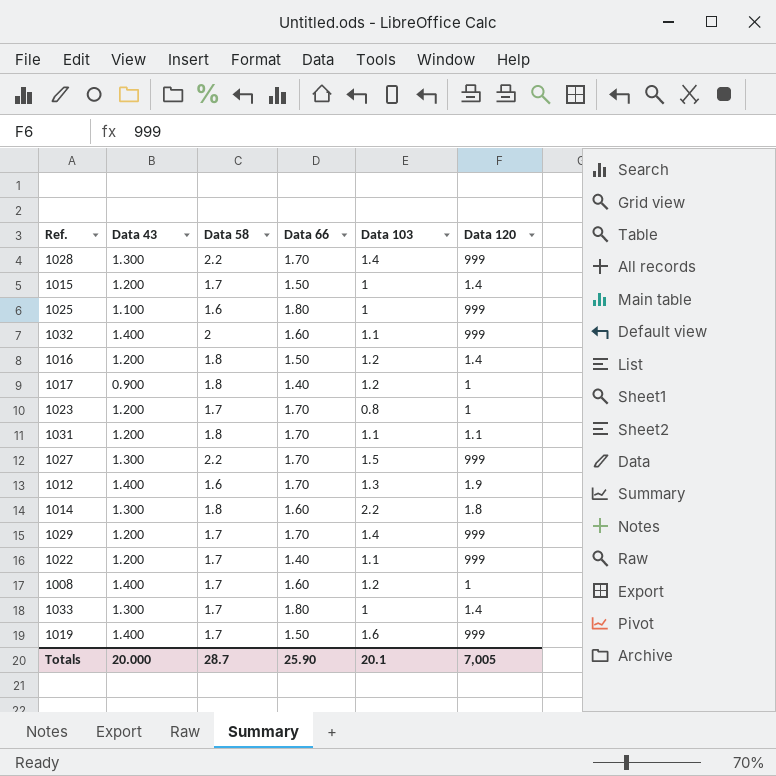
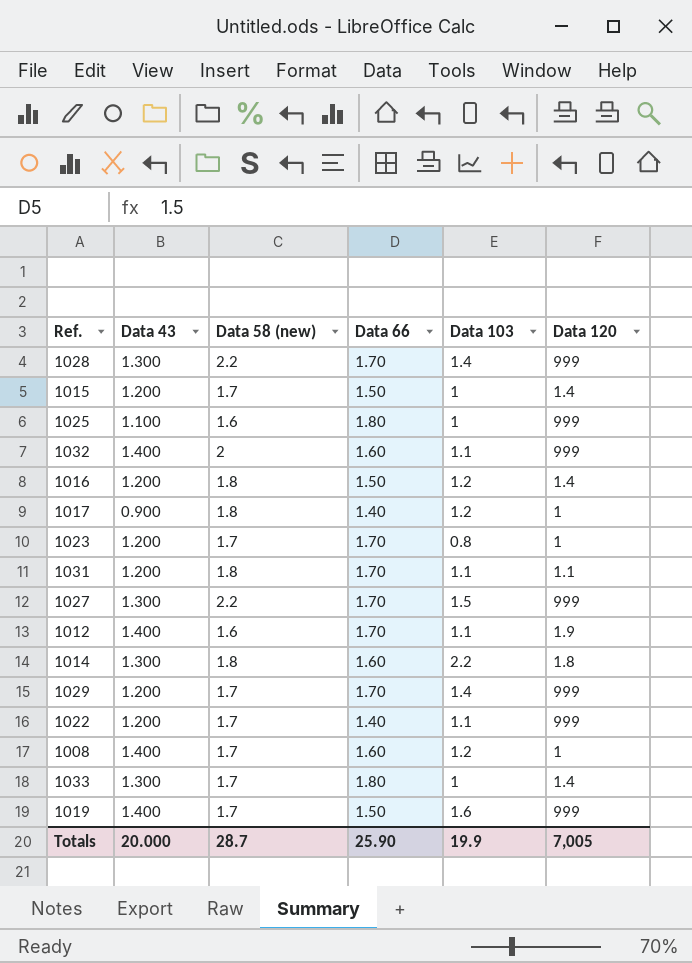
column name: Data 58 -> Data 58 (new)
1012 | Data 103: 1.3 -> 1.1
Totals | Data 103: 20.1 -> 19.9

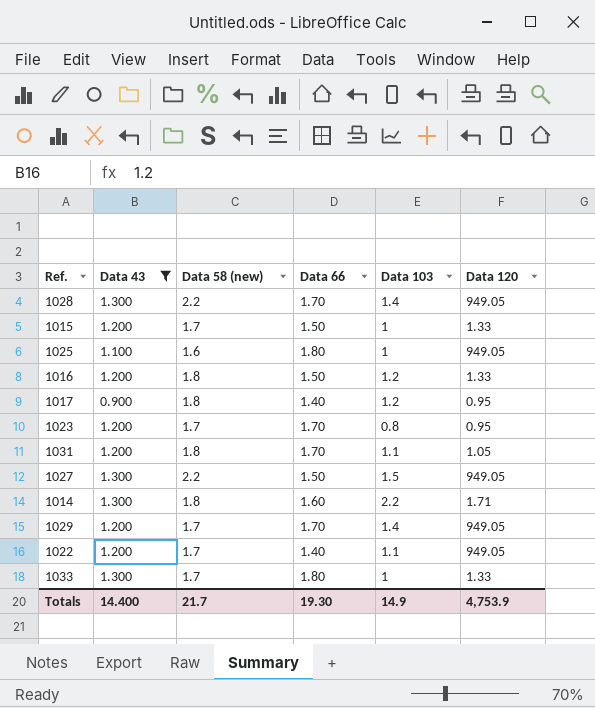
filter: none -> Data 43 != 1.400
1028 | Data 120: 999 -> 949.05
1015 | Data 120: 1.4 -> 1.33
1025 | Data 120: 999 -> 949.05
1016 | Data 120: 1.4 -> 1.33
1017 | Data 120: 1 -> 0.95
1023 | Data 120: 1 -> 0.95
1031 | Data 120: 1.1 -> 1.05
1027 | Data 66: 1.70 -> 1.50
1027 | Data 120: 999 -> 949.05
1014 | Data 120: 1.8 -> 1.71
1029 | Data 120: 999 -> 949.05
1022 | Data 120: 999 -> 949.05
1033 | Data 120: 1.4 -> 1.33
Totals | Data 43: 20.000 -> 14.400
Totals | Data 58 (new): 28.7 -> 21.7
Totals | Data 66: 25.90 -> 19.30
Totals | Data 103: 19.9 -> 14.9
Totals | Data 120: 7,005 -> 4,753.9

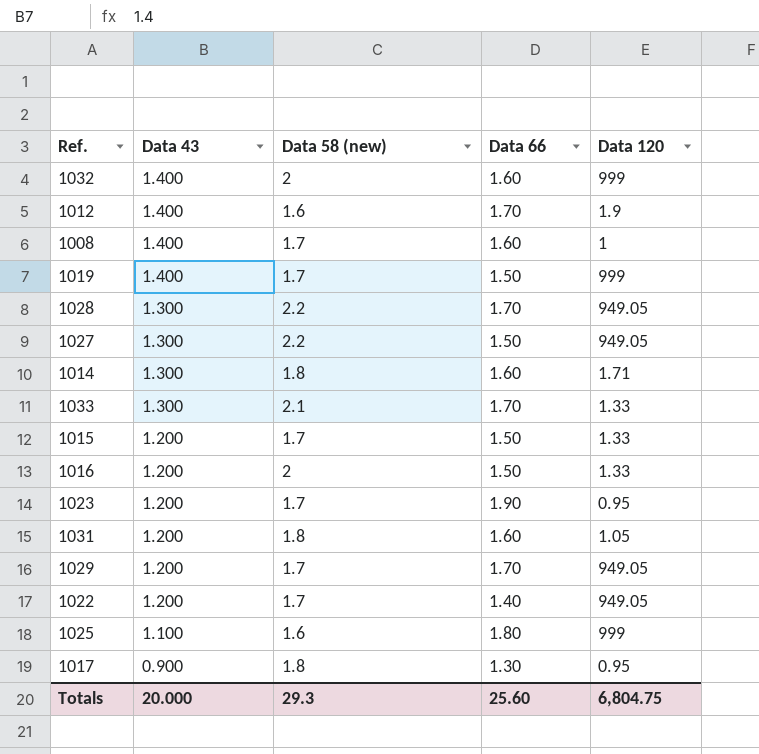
filter: Data 43 != 1.400 -> none
row order: none -> Data 43 descending
column Data 103 | position: 5 -> none
1033 | Data 58 (new): 1.7 -> 2.1
1033 | Data 66: 1.80 -> 1.70
1016 | Data 58 (new): 1.8 -> 2
1023 | Data 66: 1.70 -> 1.90
1031 | Data 66: 1.70 -> 1.60
1025 | Data 120: 949.05 -> 999
1017 | Data 66: 1.40 -> 1.30
Totals | Data 43: 14.400 -> 20.000
Totals | Data 58 (new): 21.7 -> 29.3
Totals | Data 66: 19.30 -> 25.60
Totals | Data 120: 4,753.9 -> 6,804.75

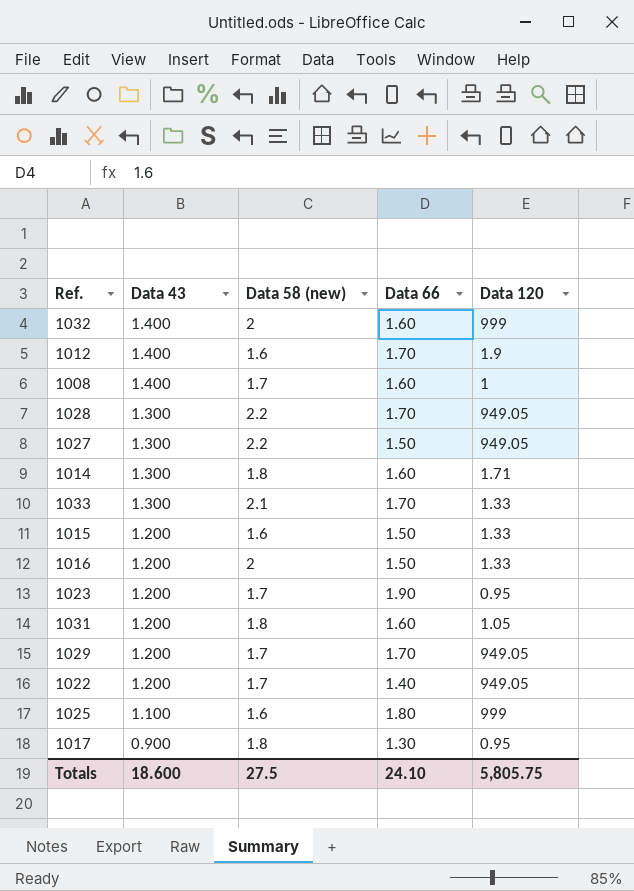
row 1019: 1.400 | 1.7 | 1.50 | 999 -> none
1015 | Data 58 (new): 1.7 -> 1.6
Totals | Data 43: 20.000 -> 18.600
Totals | Data 58 (new): 29.3 -> 27.5
Totals | Data 66: 25.60 -> 24.10
Totals | Data 120: 6,804.75 -> 5,805.75

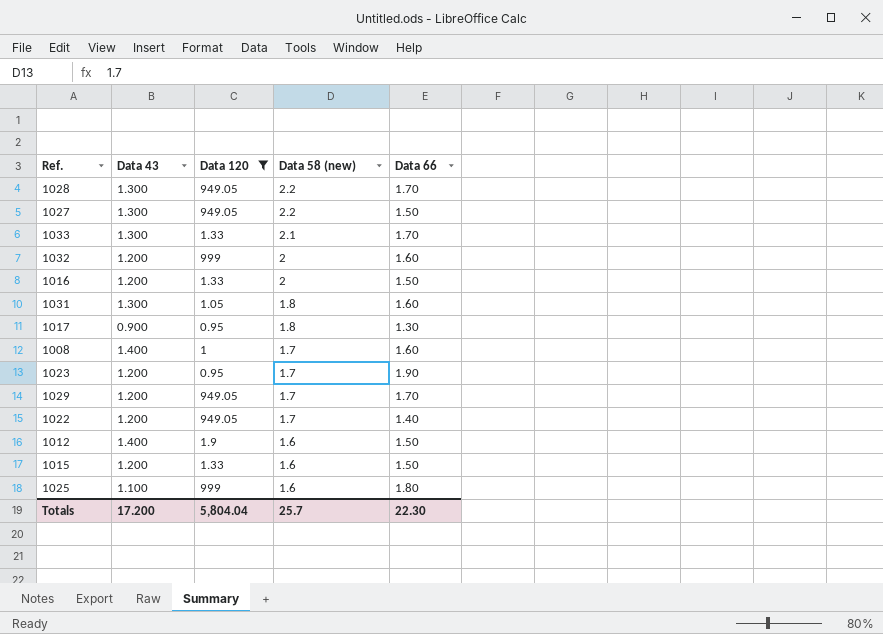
filter: none -> Data 120 != 1.71
row order: Data 43 descending -> Data 58 (new) descending
column Data 120 | position: 5 -> 3
1032 | Data 43: 1.400 -> 1.200
1031 | Data 43: 1.200 -> 1.300
1012 | Data 66: 1.70 -> 1.50
Totals | Data 43: 18.600 -> 17.200
Totals | Data 120: 5,805.75 -> 5,804.04
Totals | Data 58 (new): 27.5 -> 25.7
Totals | Data 66: 24.10 -> 22.30

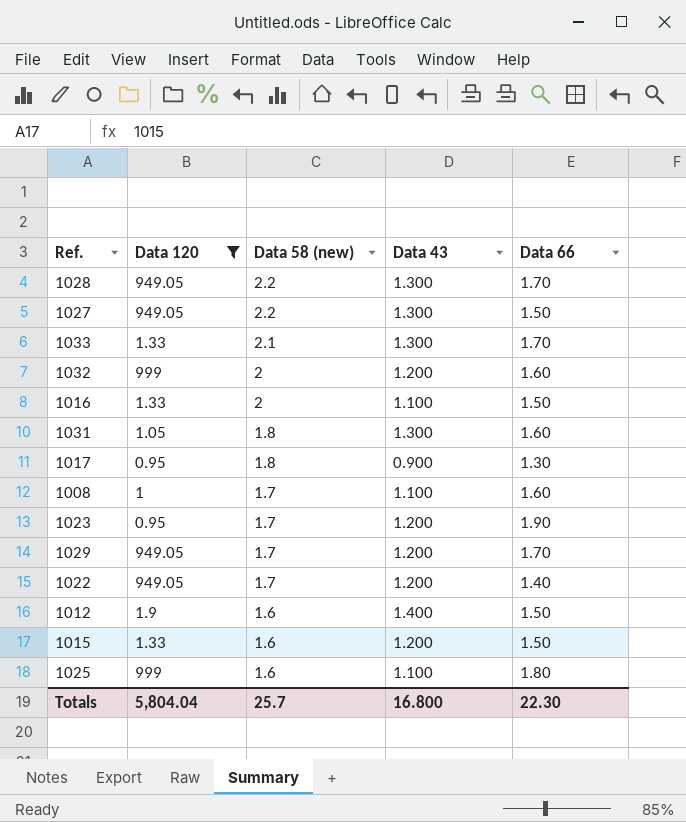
column Data 43 | position: 2 -> 4
1016 | Data 43: 1.200 -> 1.100
1008 | Data 43: 1.400 -> 1.100
Totals | Data 43: 17.200 -> 16.800

